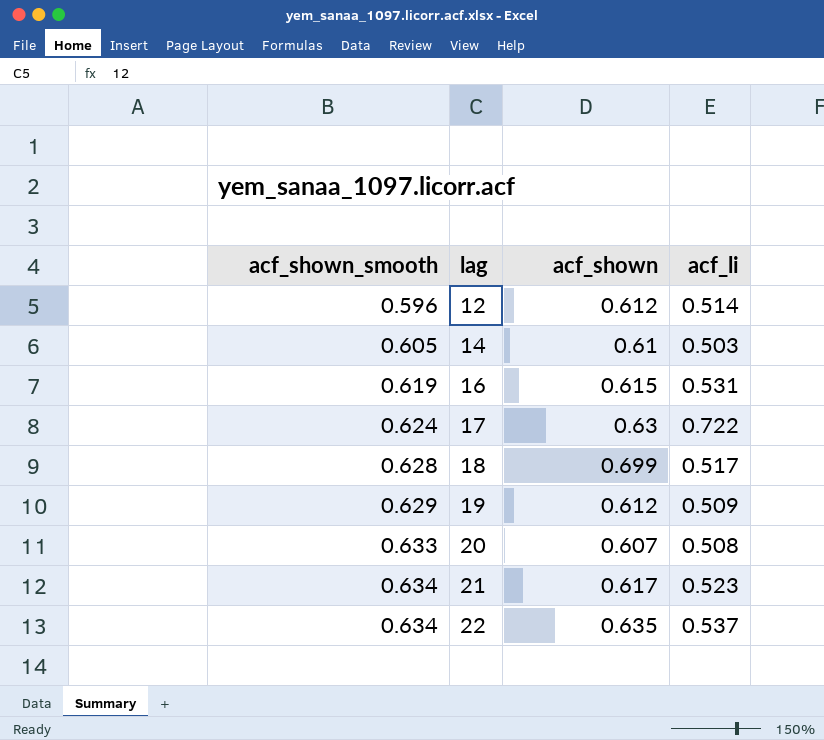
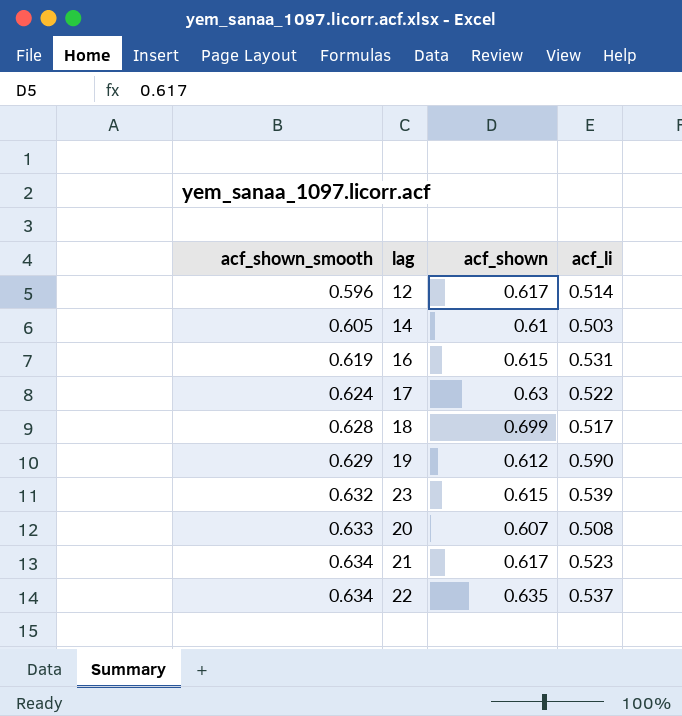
12 | acf_shown: 0.612 -> 0.617
17 | acf_li: 0.722 -> 0.522
19 | acf_li: 0.509 -> 0.590
row 23: none -> 0.632 | 0.615 | 0.539

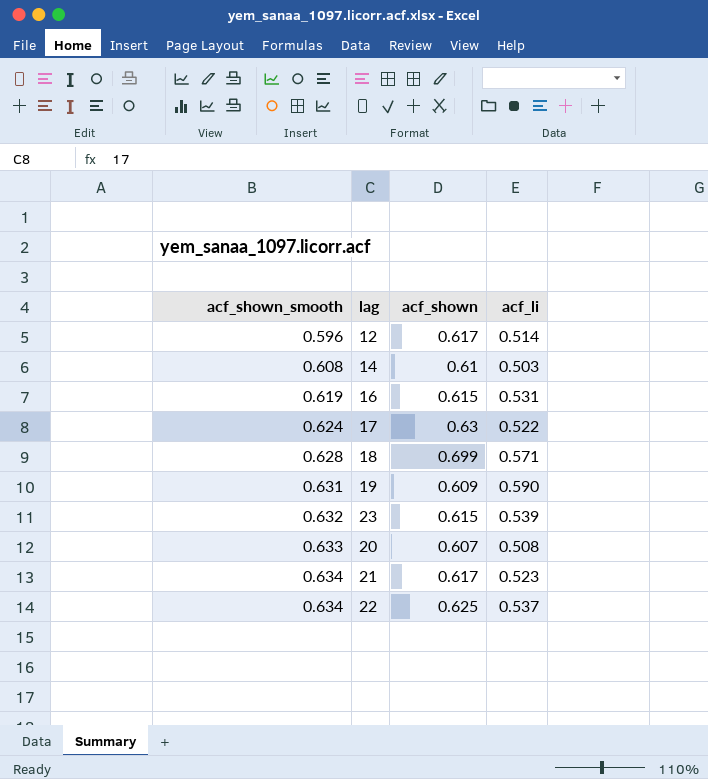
14 | acf_shown_smooth: 0.605 -> 0.608
18 | acf_li: 0.517 -> 0.571
19 | acf_shown_smooth: 0.629 -> 0.631
19 | acf_shown: 0.612 -> 0.609
22 | acf_shown: 0.635 -> 0.625

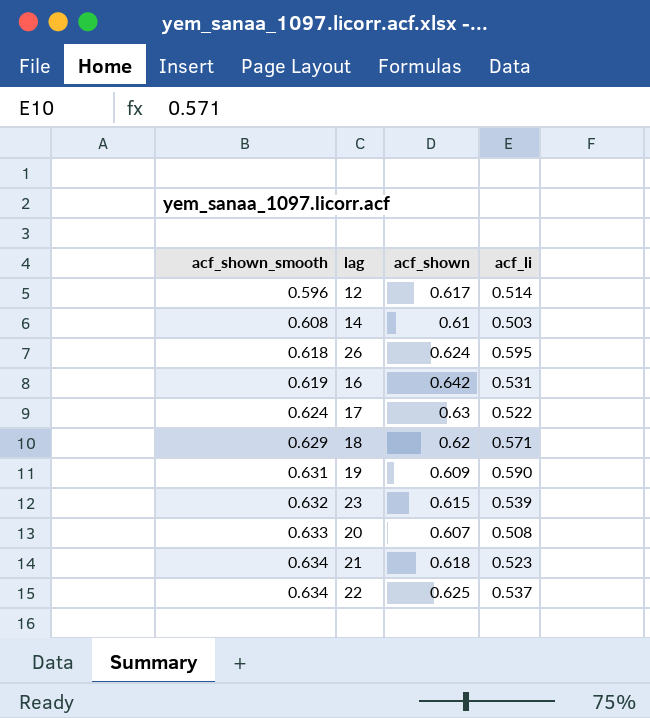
row 26: none -> 0.618 | 0.624 | 0.595
16 | acf_shown: 0.615 -> 0.642
18 | acf_shown_smooth: 0.628 -> 0.629
18 | acf_shown: 0.699 -> 0.62
21 | acf_shown: 0.617 -> 0.618

